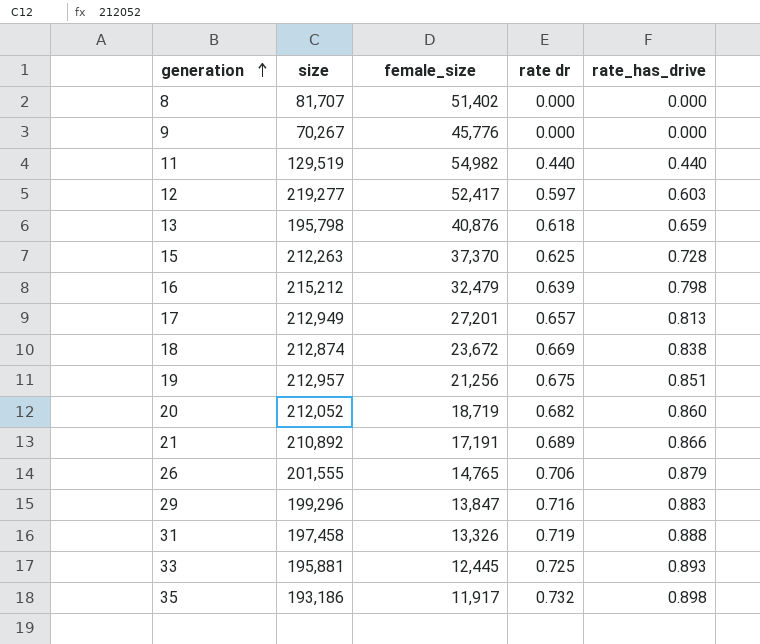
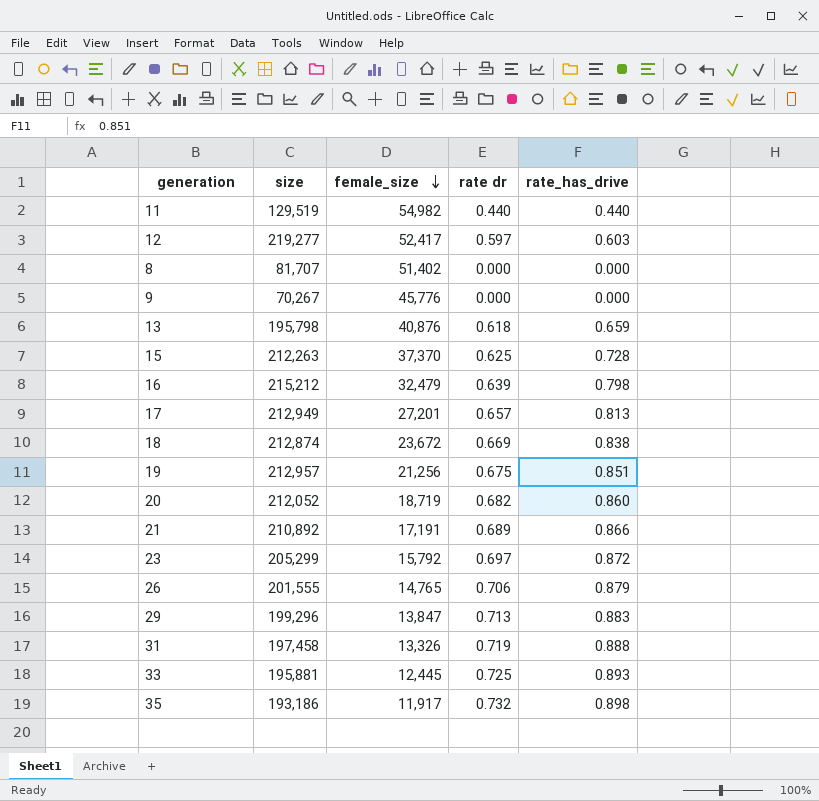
row order: generation ascending -> female_size descending
row 23: none -> 205,299 | 15,792 | 0.697 | 0.872
29 | rate dr: 0.716 -> 0.713

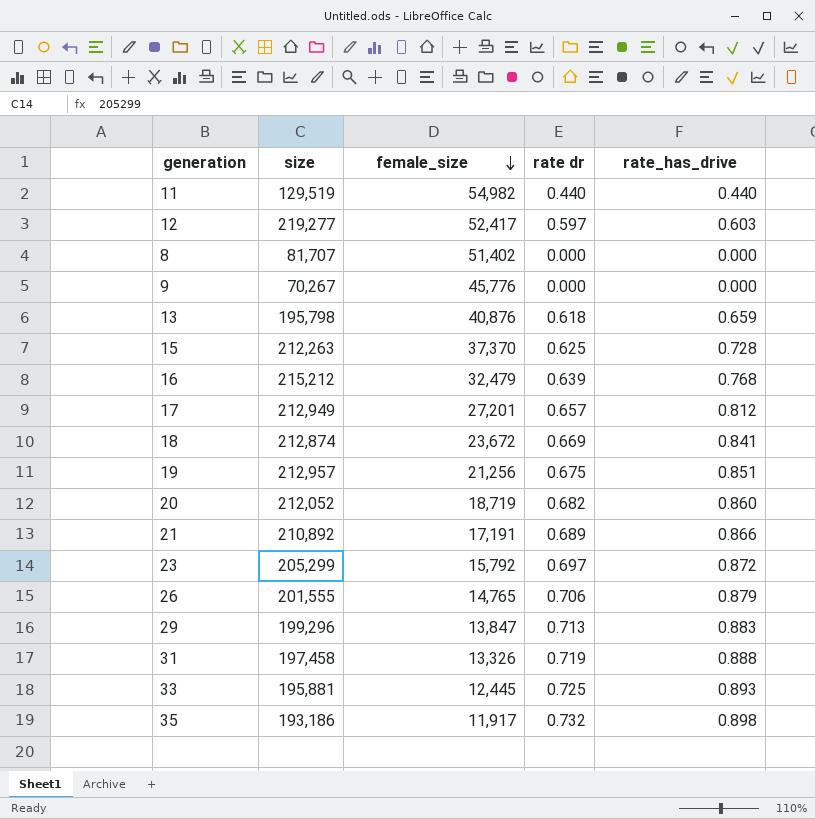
16 | rate_has_drive: 0.798 -> 0.768
17 | rate_has_drive: 0.813 -> 0.812
18 | rate_has_drive: 0.838 -> 0.841

